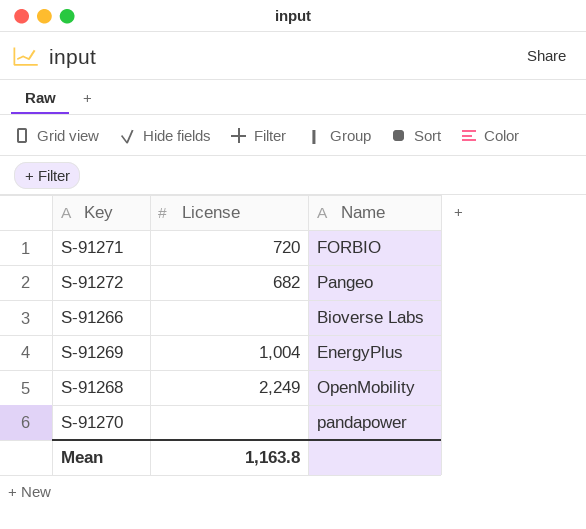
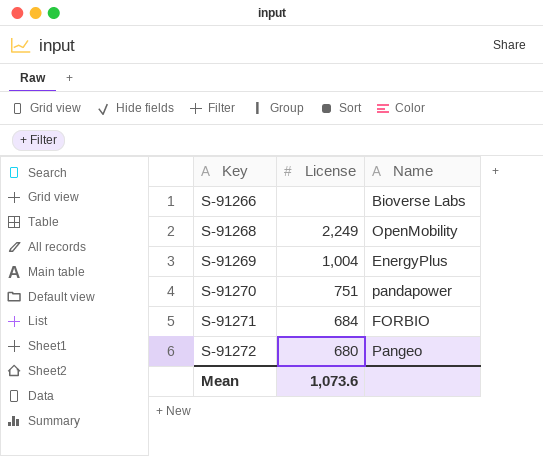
row order: none -> Key ascending
S-91270 | License: none -> 751
S-91271 | License: 720 -> 684
S-91272 | License: 682 -> 680
Mean | License: 1,163.8 -> 1,073.6

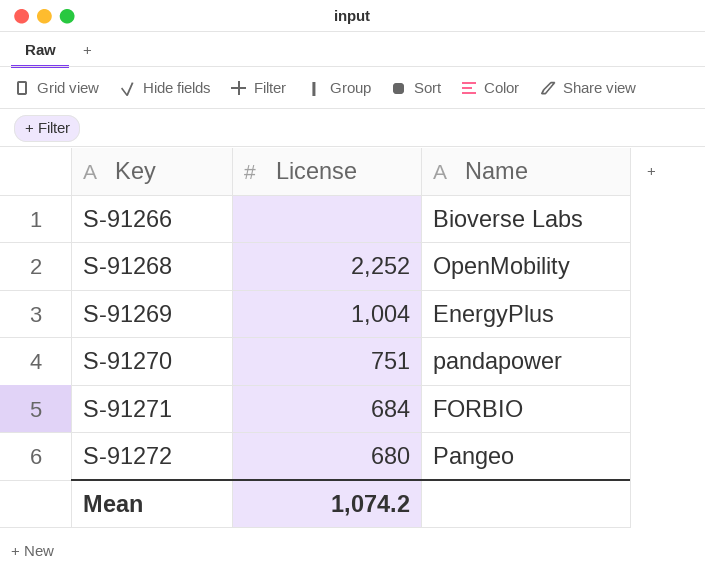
S-91268 | License: 2,249 -> 2,252
Mean | License: 1,073.6 -> 1,074.2

